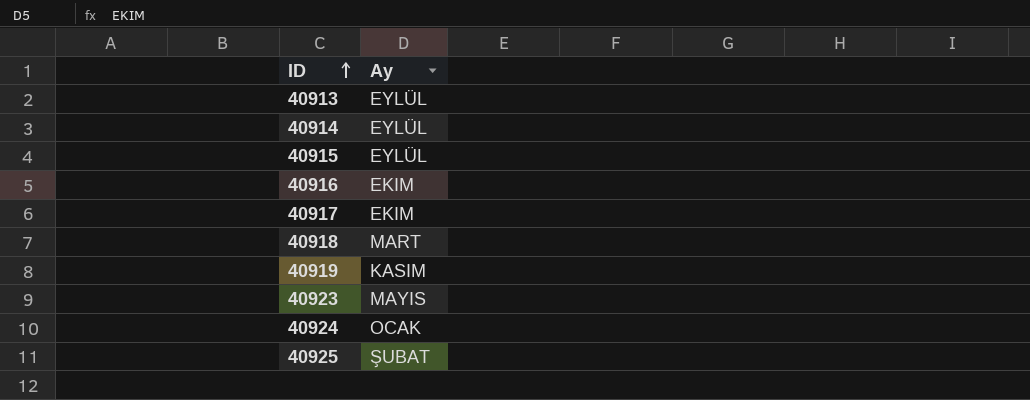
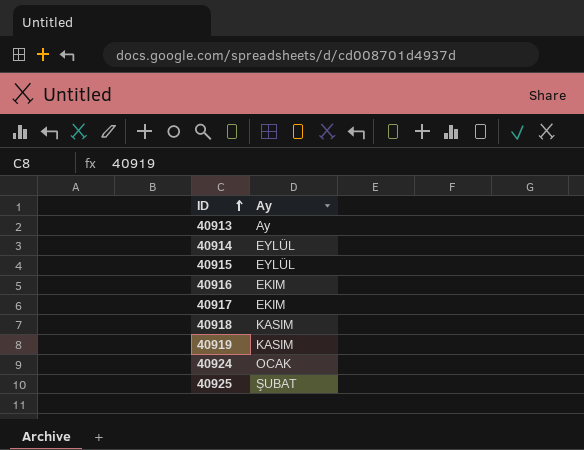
row 40923: MAYIS -> none
40913 | Ay: EYLÜL -> Ay
40918 | Ay: MART -> KASIM

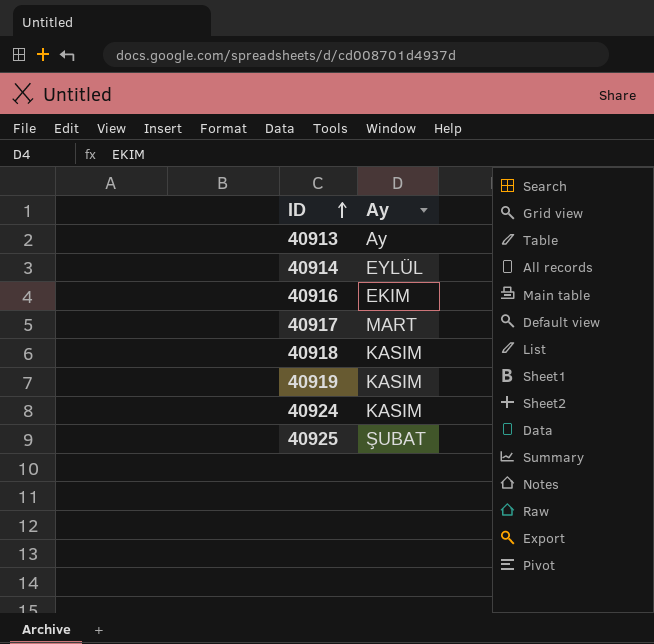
row 40915: EYLÜL -> none
40917 | Ay: EKIM -> MART
40924 | Ay: OCAK -> KASIM

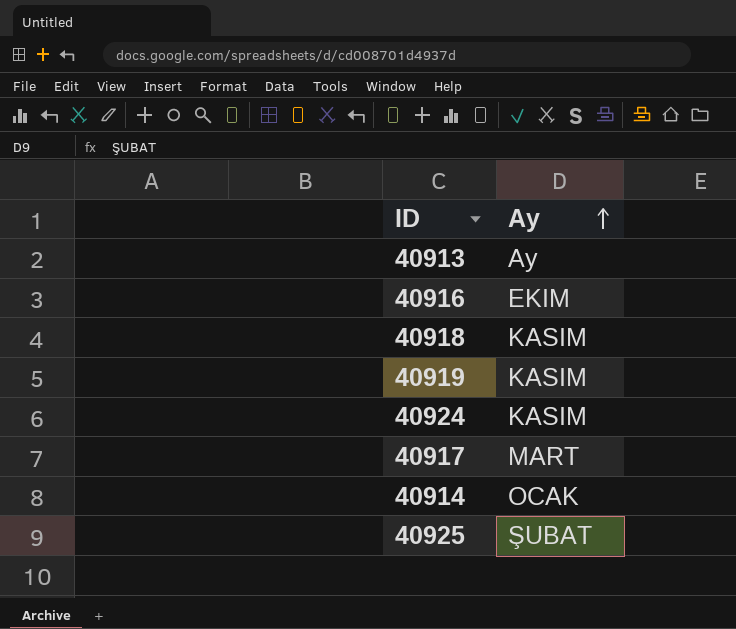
row order: ID ascending -> Ay ascending
40914 | Ay: EYLÜL -> OCAK

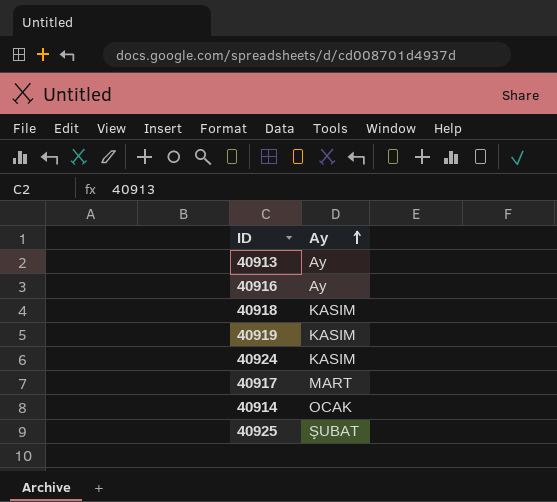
40916 | Ay: EKIM -> Ay

